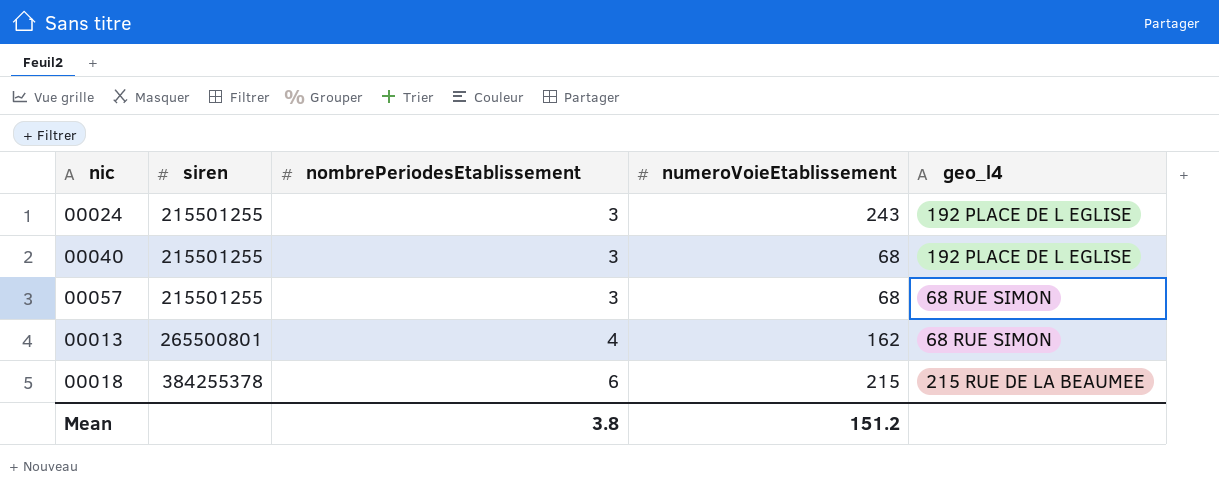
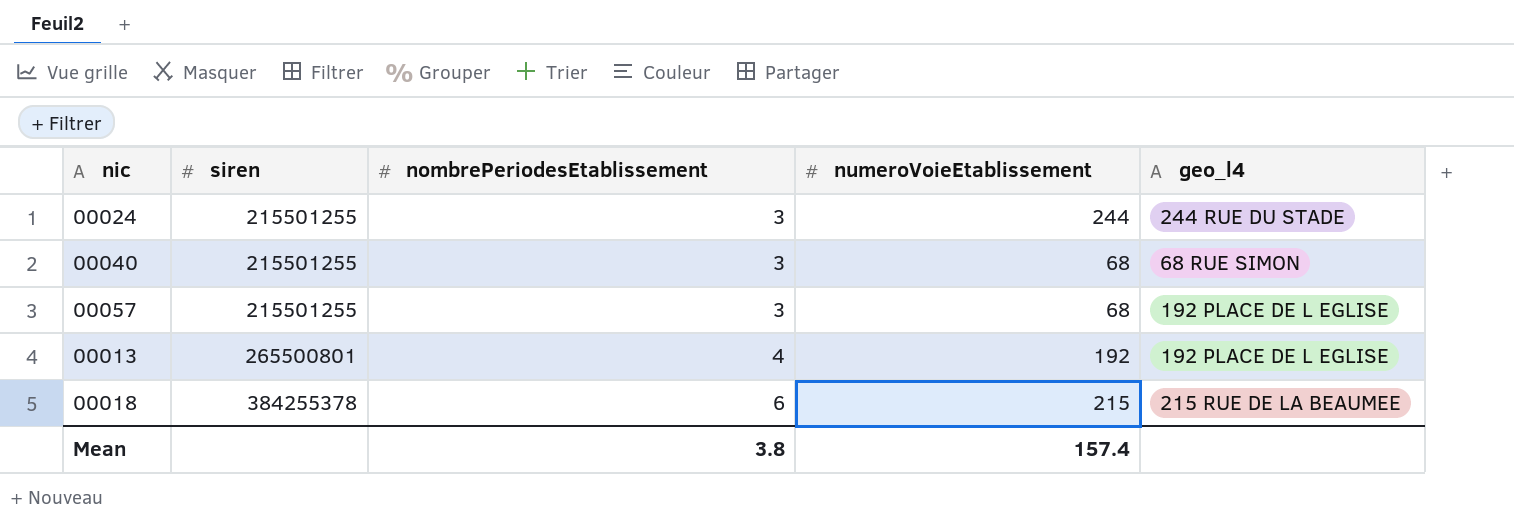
00024 | numeroVoieEtablissement: 243 -> 244
00024 | geo_l4: 192 PLACE DE L EGLISE -> 244 RUE DU STADE
00040 | geo_l4: 192 PLACE DE L EGLISE -> 68 RUE SIMON
00057 | geo_l4: 68 RUE SIMON -> 192 PLACE DE L EGLISE
00013 | numeroVoieEtablissement: 162 -> 192
00013 | geo_l4: 68 RUE SIMON -> 192 PLACE DE L EGLISE
Mean | numeroVoieEtablissement: 151.2 -> 157.4

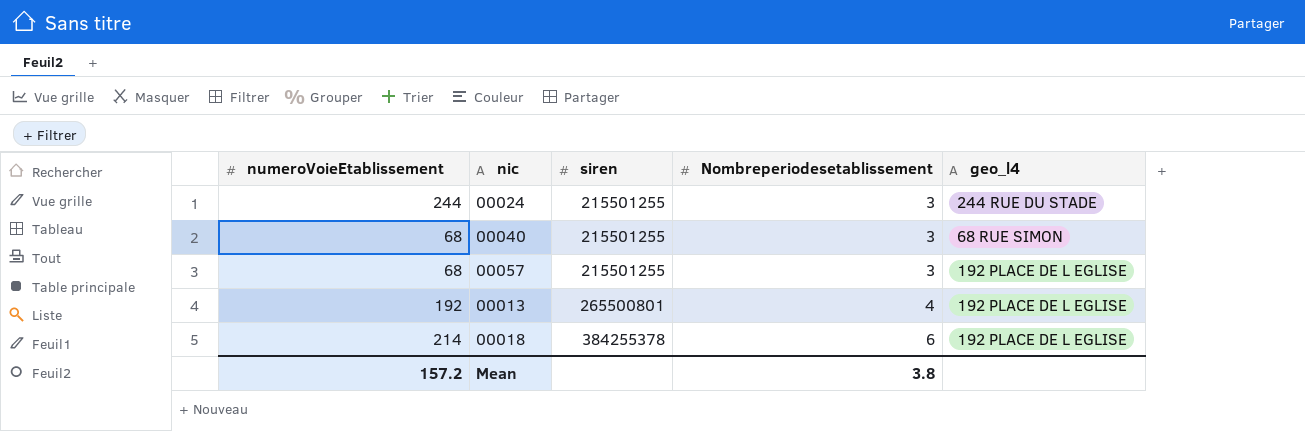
column numeroVoieEtablissement | position: 4 -> 1
column name: nombrePeriodesEtablissement -> Nombreperiodesetablissement
00018 | numeroVoieEtablissement: 215 -> 214
00018 | geo_l4: 215 RUE DE LA BEAUMEE -> 192 PLACE DE L EGLISE
Mean | numeroVoieEtablissement: 157.4 -> 157.2

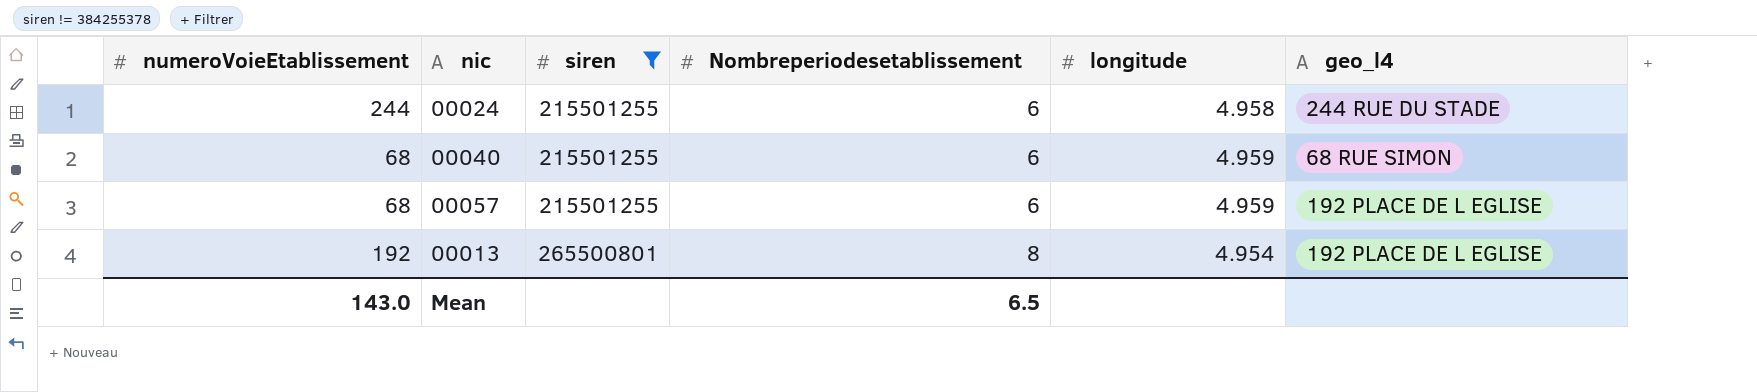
filter: none -> siren != 384255378
column longitude | position: none -> 5
00024 | Nombreperiodesetablissement: 3 -> 6
00040 | Nombreperiodesetablissement: 3 -> 6
00057 | Nombreperiodesetablissement: 3 -> 6
00013 | Nombreperiodesetablissement: 4 -> 8
Mean | numeroVoieEtablissement: 157.2 -> 143.0
Mean | Nombreperiodesetablissement: 3.8 -> 6.5

